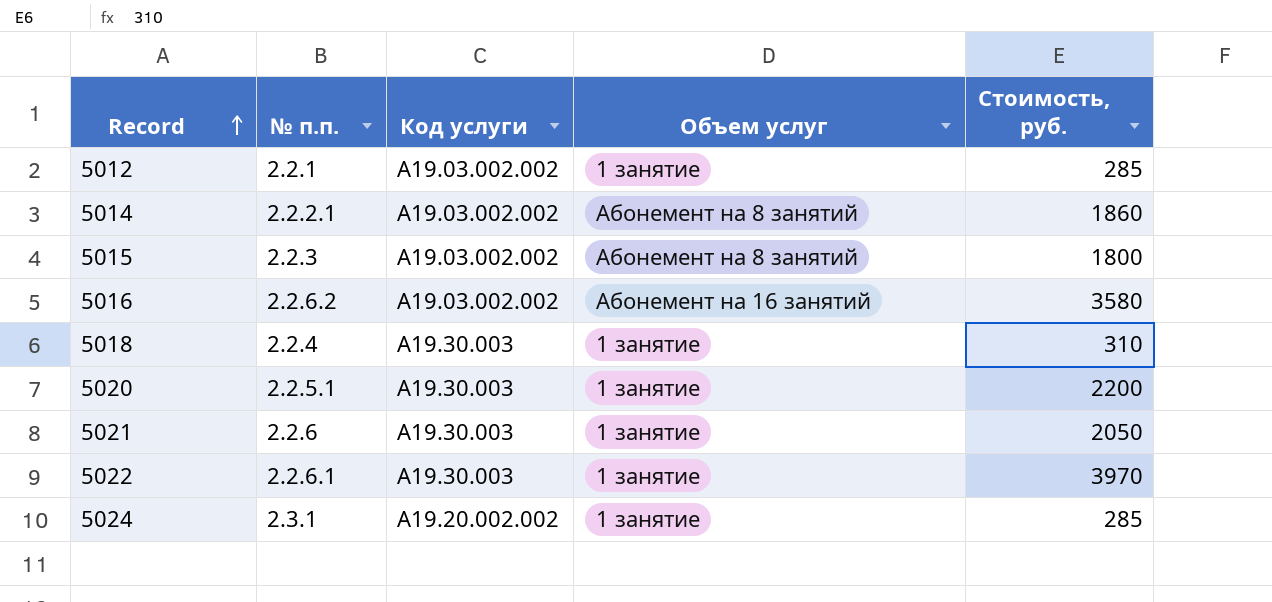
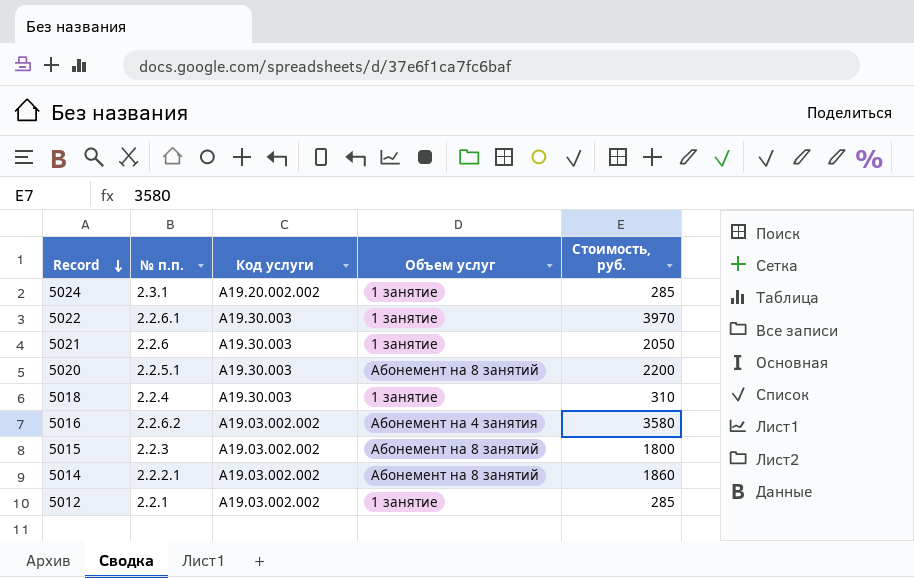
row order: Record ascending -> Record descending
5020 | Объем услуг: 1 занятие -> Абонемент на 8 занятий
5016 | Объем услуг: Абонемент на 16 занятий -> Абонемент на 4 занятия

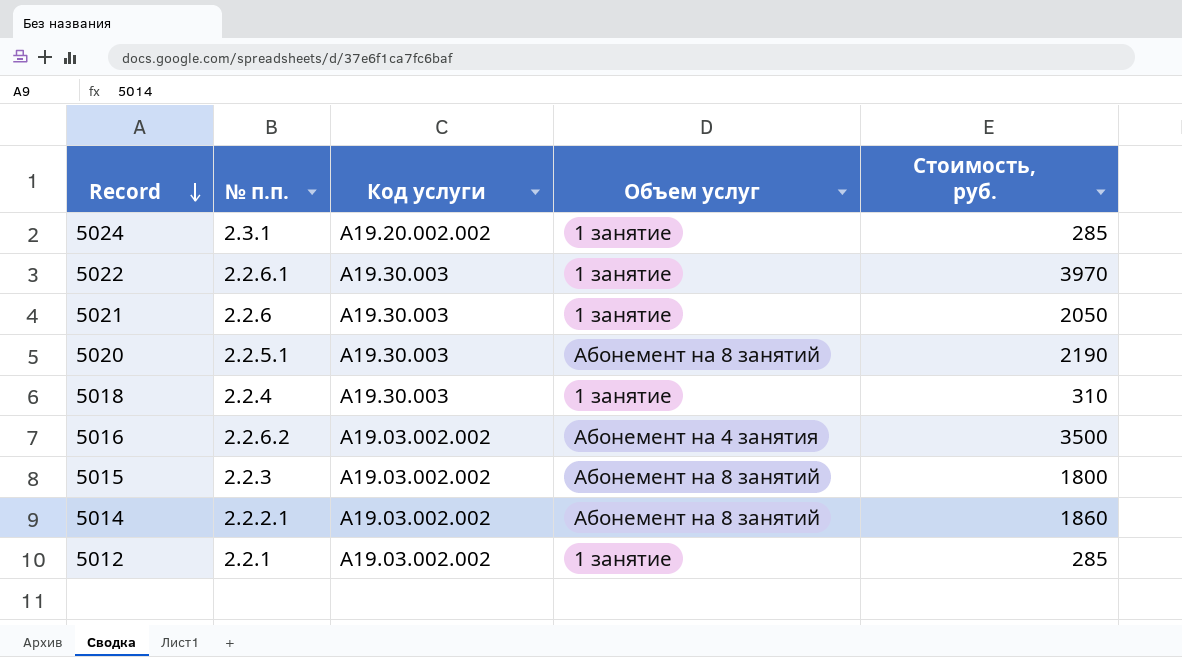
5020 | Стоимость, руб.: 2200 -> 2190
5016 | Стоимость, руб.: 3580 -> 3500

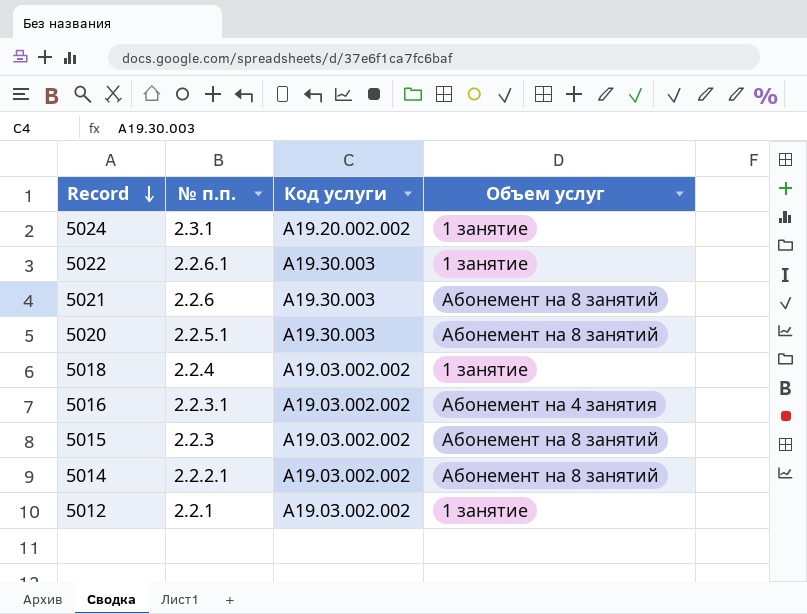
column Стоимость, руб. | position: 5 -> none
5021 | Объем услуг: 1 занятие -> Абонемент на 8 занятий
5018 | Код услуги: А19.30.003 -> А19.03.002.002
5016 | № п.п.: 2.2.6.2 -> 2.2.3.1

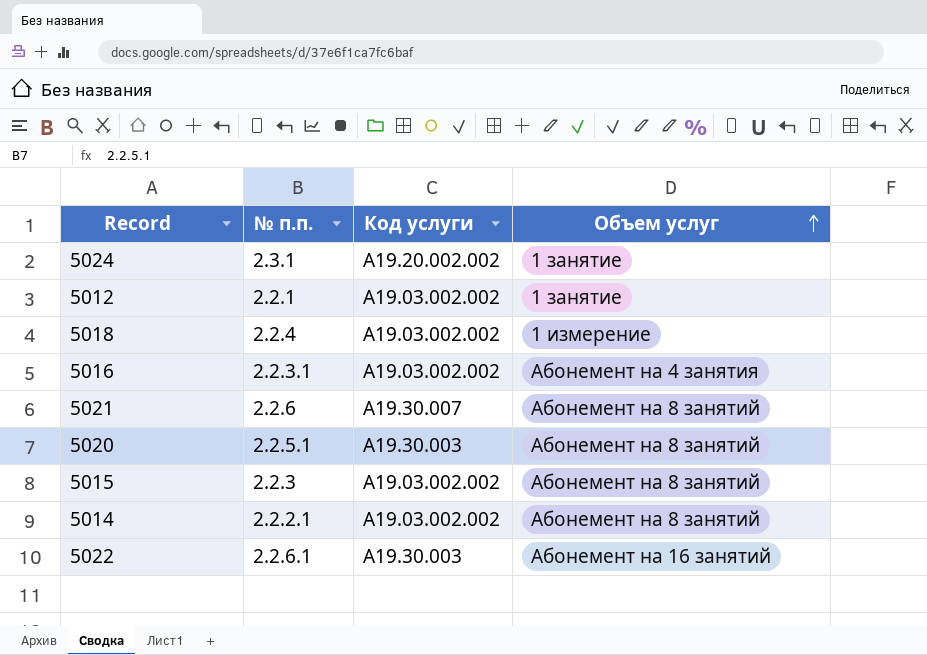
row order: Record descending -> Объем услуг ascending
5018 | Объем услуг: 1 занятие -> 1 измерение
5021 | Код услуги: А19.30.003 -> А19.30.007
5022 | Объем услуг: 1 занятие -> Абонемент на 16 занятий

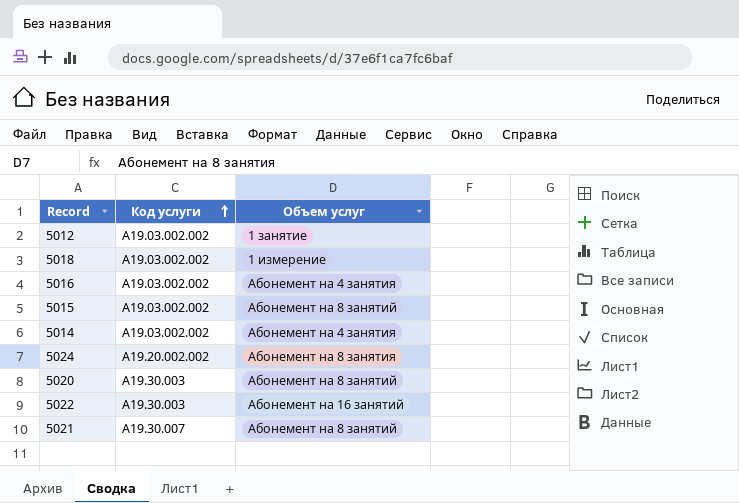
row order: Объем услуг ascending -> Код услуги ascending
column № п.п. | position: 2 -> none
5014 | Объем услуг: Абонемент на 8 занятий -> Абонемент на 4 занятия
5024 | Объем услуг: 1 занятие -> Абонемент на 8 занятия

